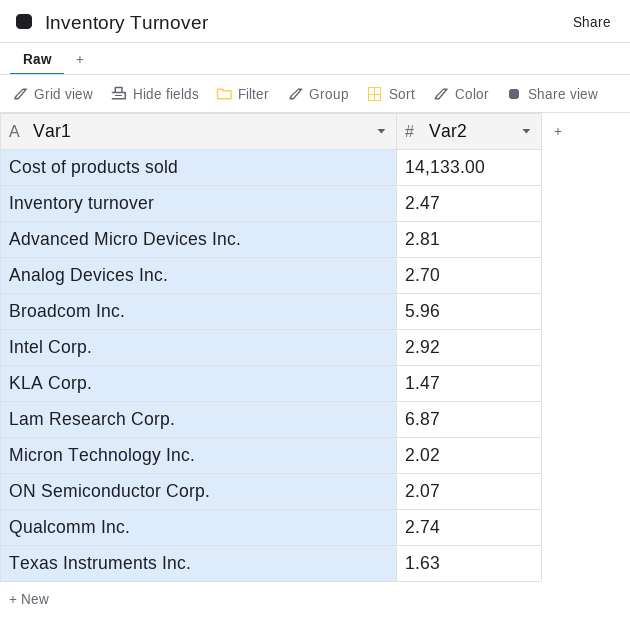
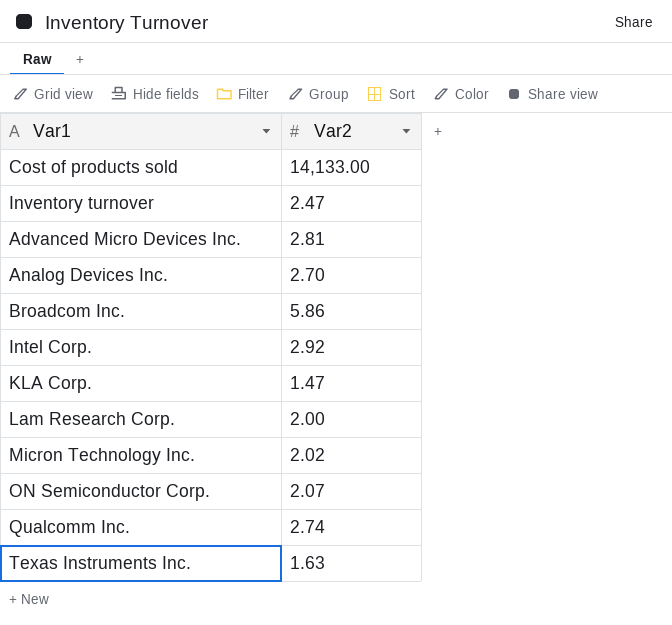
Broadcom Inc. | Var2: 5.96 -> 5.86
Lam Research Corp. | Var2: 6.87 -> 2.00

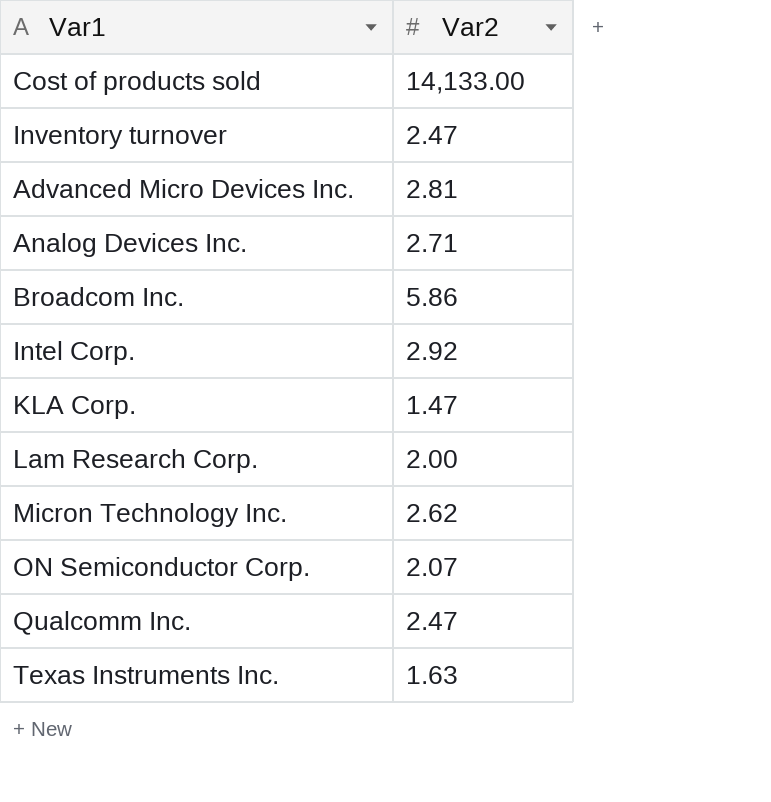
Analog Devices Inc. | Var2: 2.70 -> 2.71
Micron Technology Inc. | Var2: 2.02 -> 2.62
Qualcomm Inc. | Var2: 2.74 -> 2.47

